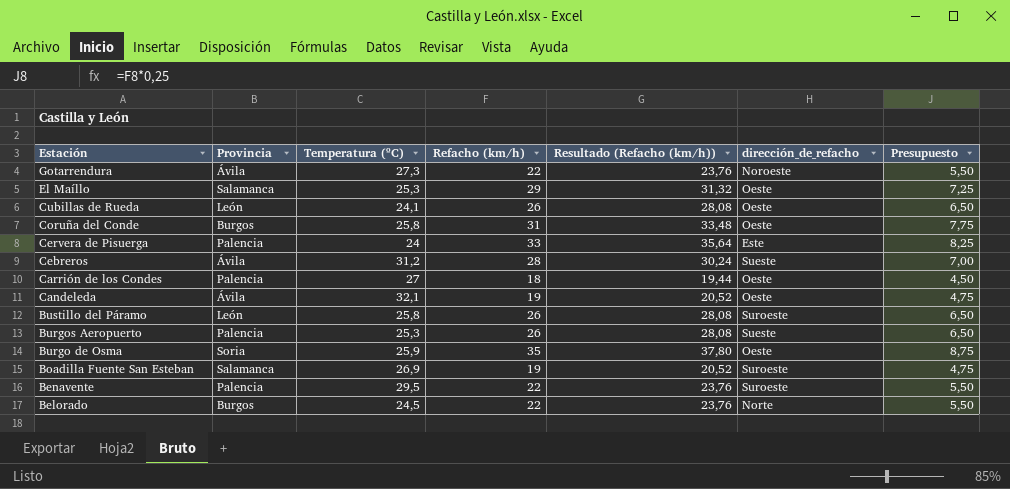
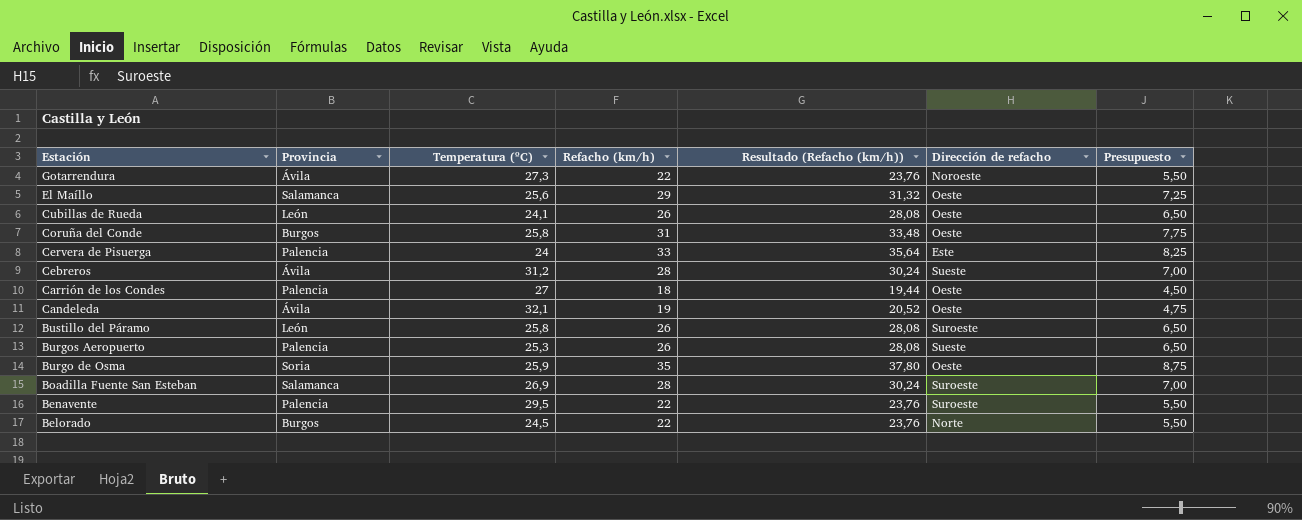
column name: dirección_de_refacho -> Dirección de refacho
El Maíllo | Temperatura (ºC): 25,3 -> 25,6
Boadilla Fuente San Esteban | Refacho (km/h): 19 -> 28
Boadilla Fuente San Esteban | Resultado (Refacho (km/h)): 20,52 -> 30,24
Boadilla Fuente San Esteban | Presupuesto: 4,75 -> 7,00

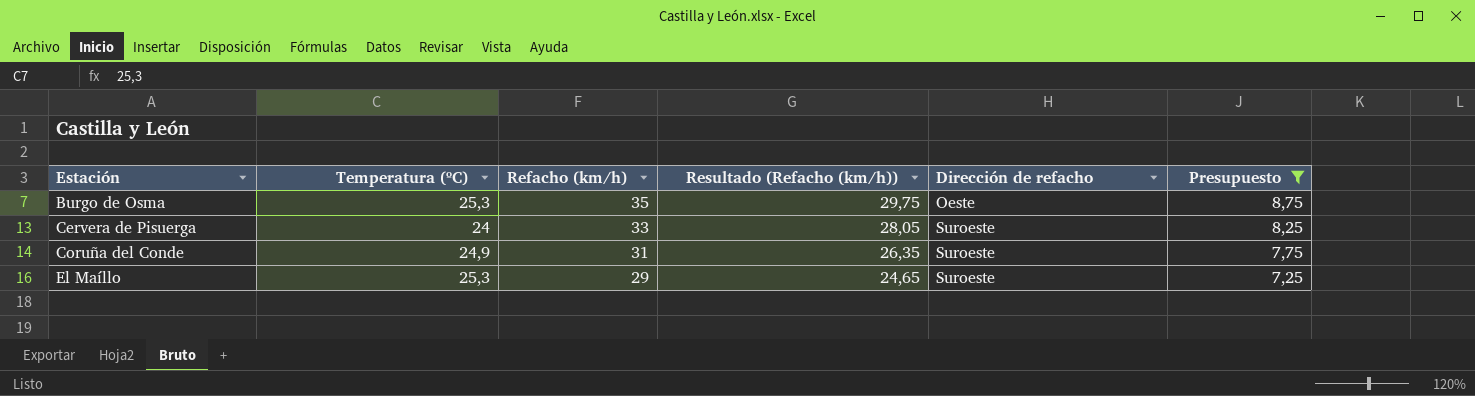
filter: none -> Presupuesto >= 7,25
row order: Estación descending -> Estación ascending
column Provincia | position: 2 -> none
column Resultado (Refacho (km/h)) | formula: [Refacho (km/h)] * 1,08 -> [Refacho (km/h)] * 0,85
Burgo de Osma | Temperatura (ºC): 25,9 -> 25,3
Cervera de Pisuerga | Dirección de refacho: Este -> Suroeste
Coruña del Conde | Temperatura (ºC): 25,8 -> 24,9
Coruña del Conde | Dirección de refacho: Oeste -> Suroeste
El Maíllo | Temperatura (ºC): 25,6 -> 25,3
El Maíllo | Dirección de refacho: Oeste -> Suroeste

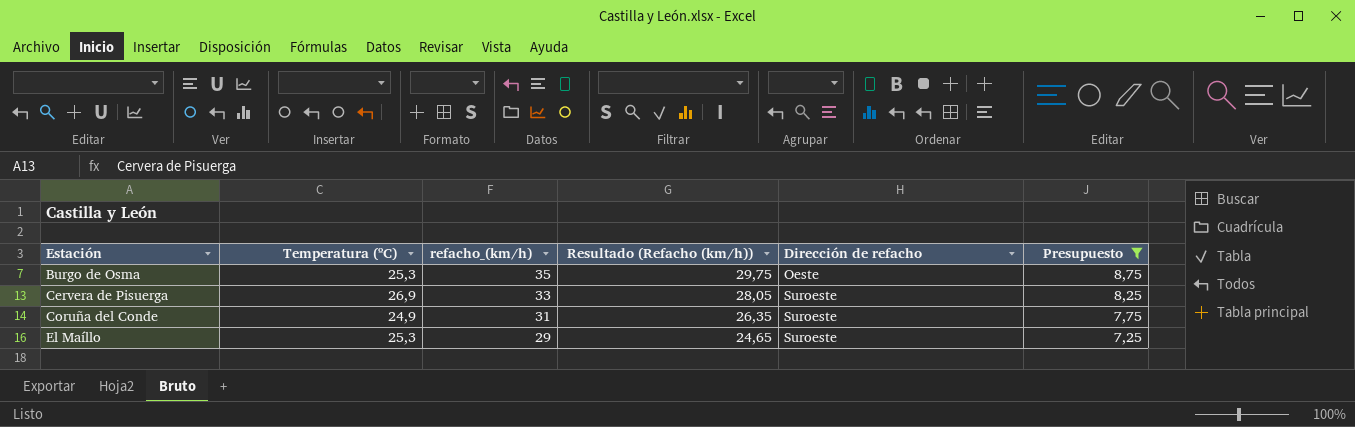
column name: Refacho (km/h) -> refacho_(km/h)
Cervera de Pisuerga | Temperatura (ºC): 24 -> 26,9

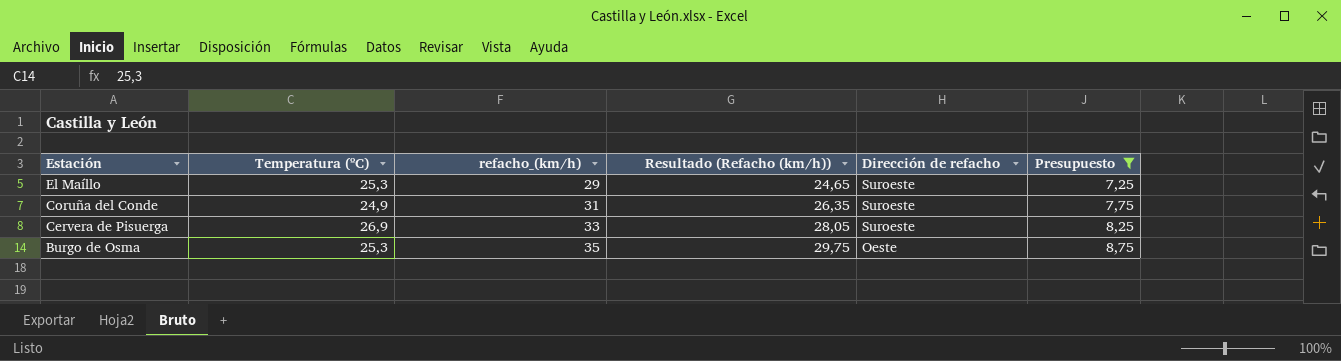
row order: Estación ascending -> Estación descending

